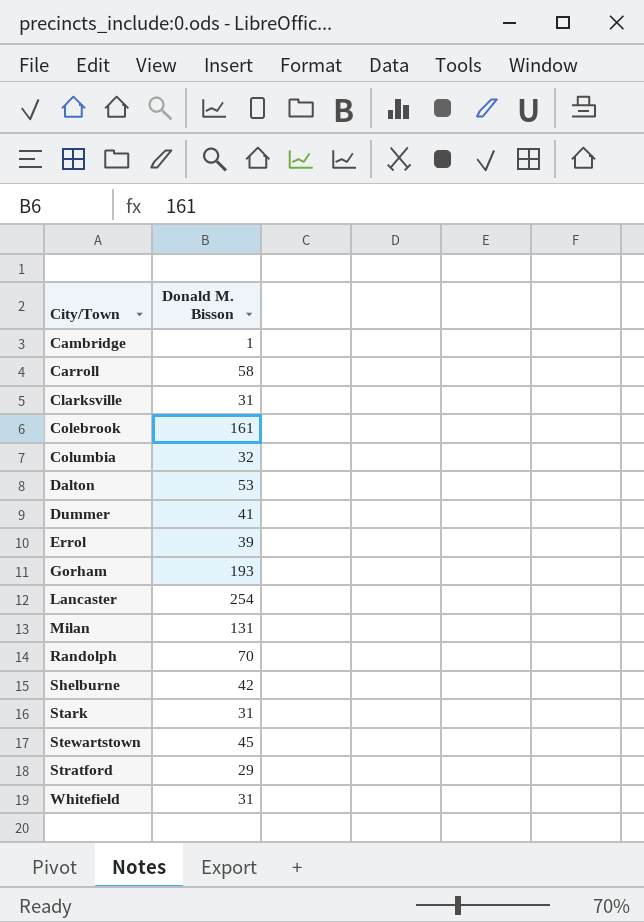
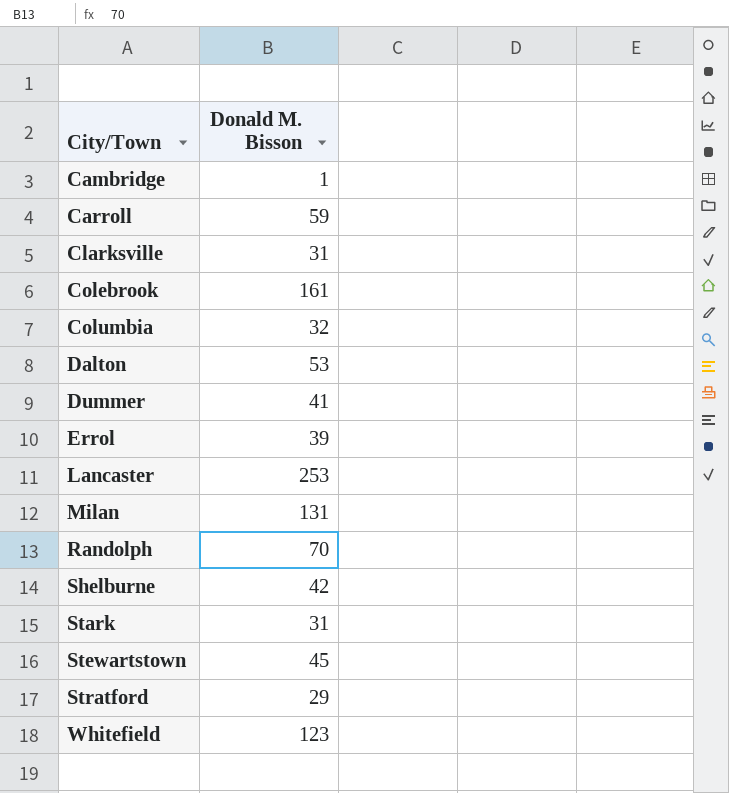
row Gorham: 193 -> none
Carroll | Donald M. Bisson: 58 -> 59
Lancaster | Donald M. Bisson: 254 -> 253
Whitefield | Donald M. Bisson: 31 -> 123

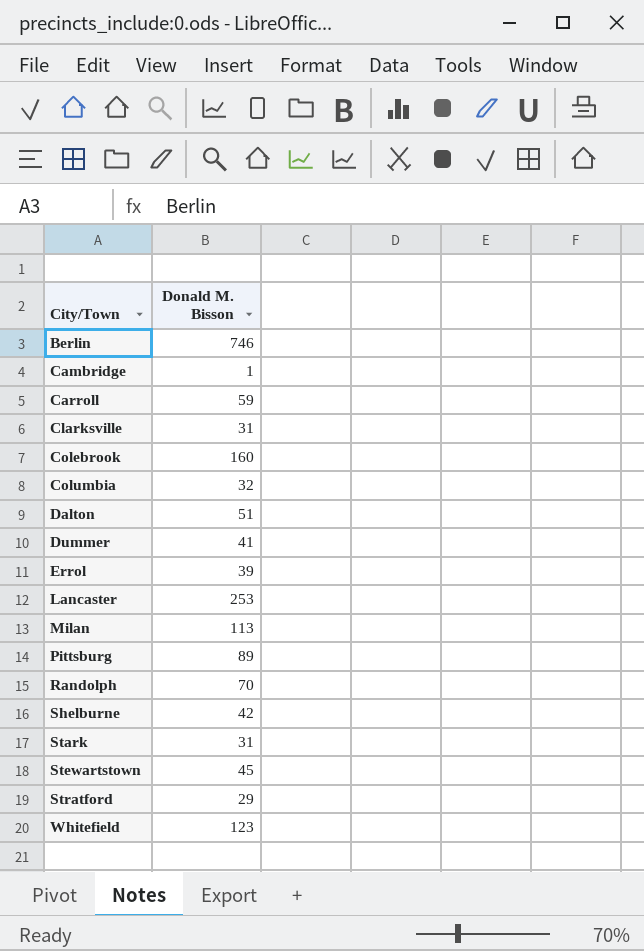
row Berlin: none -> 746
Colebrook | Donald M. Bisson: 161 -> 160
Dalton | Donald M. Bisson: 53 -> 51
Milan | Donald M. Bisson: 131 -> 113
row Pittsburg: none -> 89

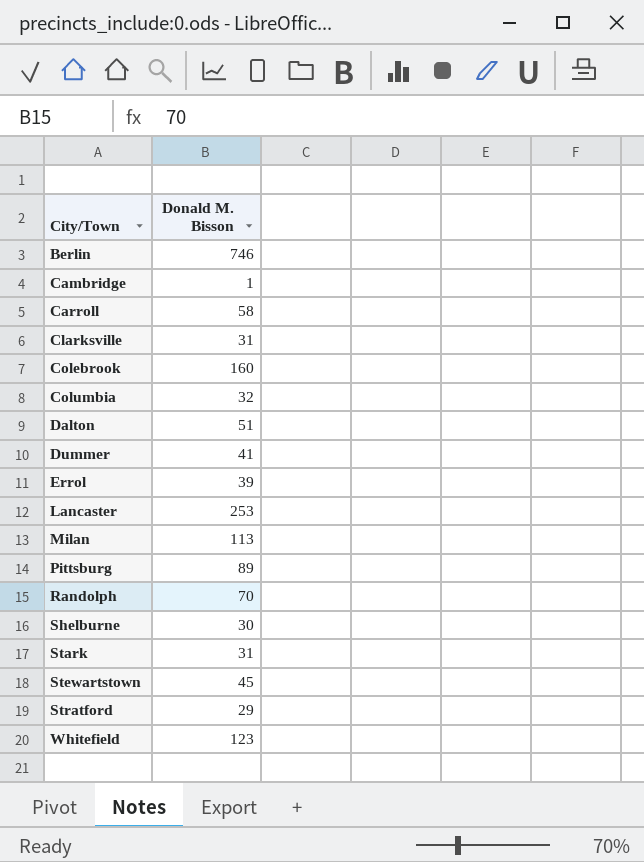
Carroll | Donald M. Bisson: 59 -> 58
Shelburne | Donald M. Bisson: 42 -> 30

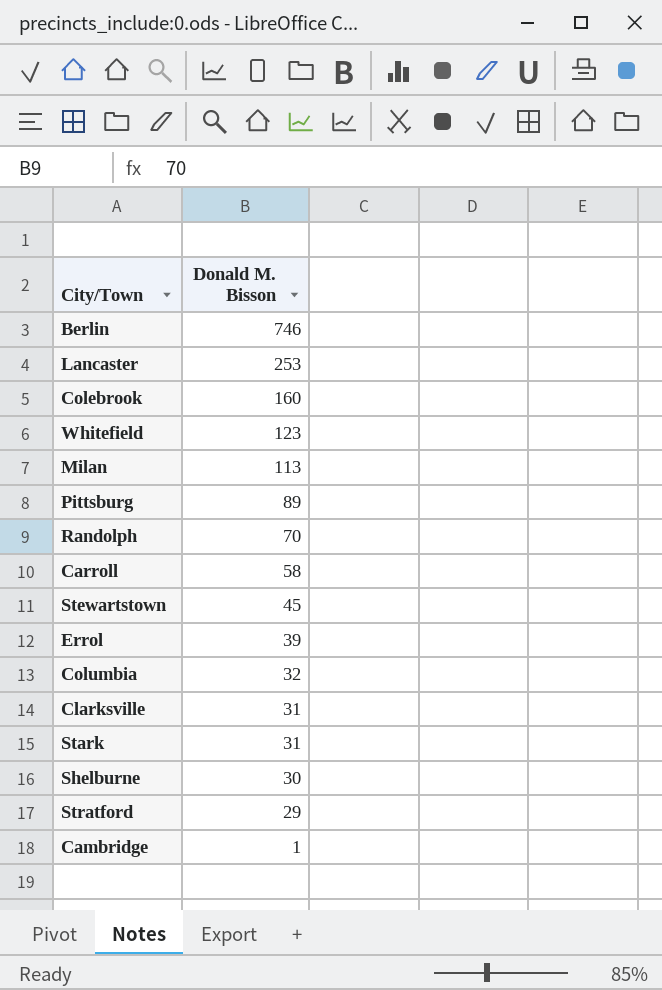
row order: City/Town ascending -> Donald M. Bisson descending
row Dalton: 51 -> none
row Dummer: 41 -> none

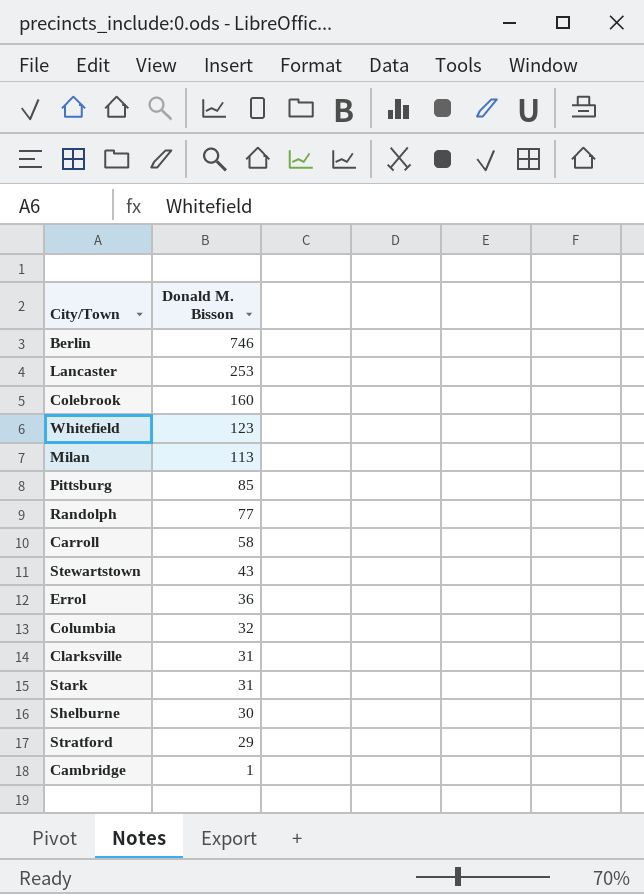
Pittsburg | Donald M. Bisson: 89 -> 85
Randolph | Donald M. Bisson: 70 -> 77
Stewartstown | Donald M. Bisson: 45 -> 43
Errol | Donald M. Bisson: 39 -> 36

